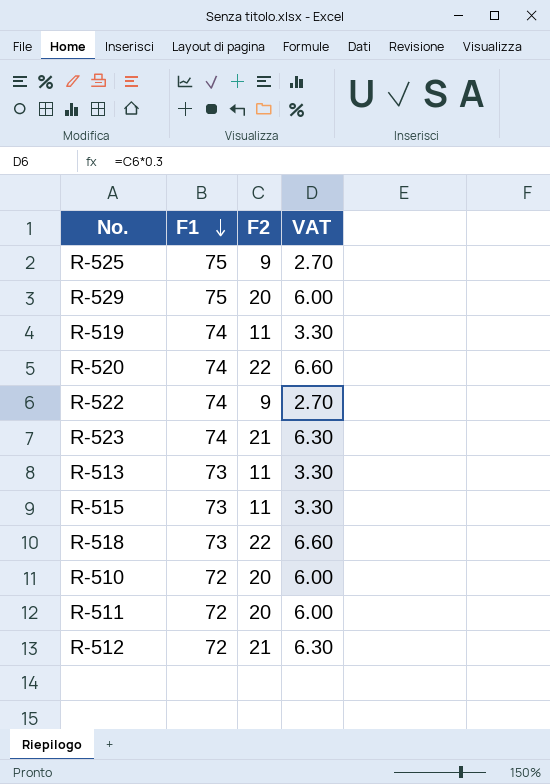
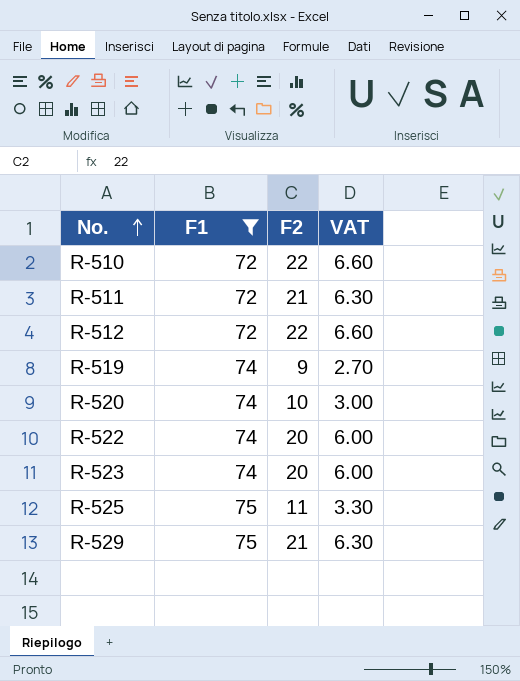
filter: none -> F1 != 73
row order: F1 descending -> No. ascending
R-510 | F2: 20 -> 22
R-510 | VAT: 6.00 -> 6.60
R-511 | F2: 20 -> 21
R-511 | VAT: 6.00 -> 6.30
R-512 | F2: 21 -> 22
R-512 | VAT: 6.30 -> 6.60
R-519 | F2: 11 -> 9
R-519 | VAT: 3.30 -> 2.70
R-520 | F2: 22 -> 10
R-520 | VAT: 6.60 -> 3.00
R-522 | F2: 9 -> 20
R-522 | VAT: 2.70 -> 6.00
R-523 | F2: 21 -> 20
R-523 | VAT: 6.30 -> 6.00
R-525 | F2: 9 -> 11
R-525 | VAT: 2.70 -> 3.30
R-529 | F2: 20 -> 21
R-529 | VAT: 6.00 -> 6.30

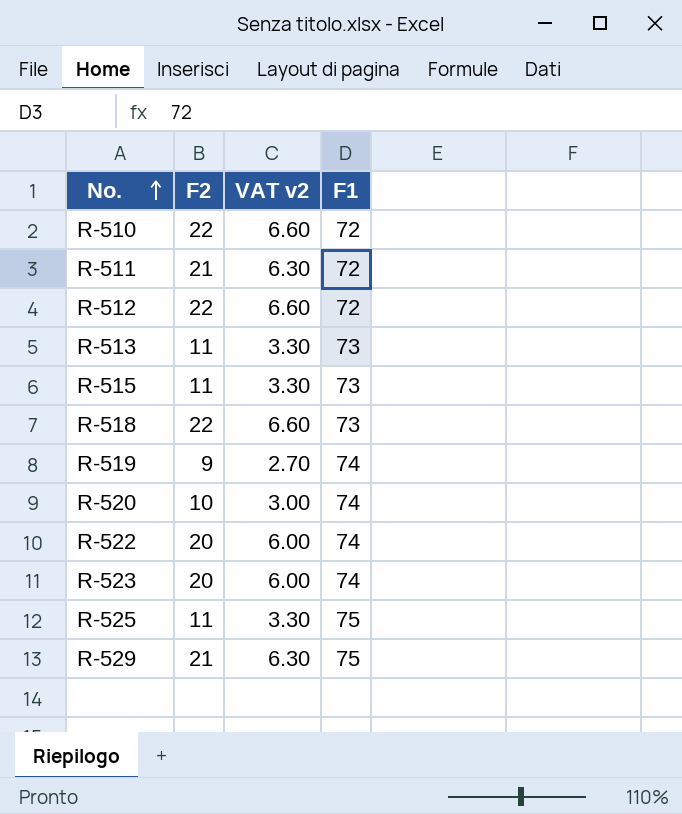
filter: F1 != 73 -> none
column name: VAT -> VAT v2
column F1 | position: 2 -> 4

